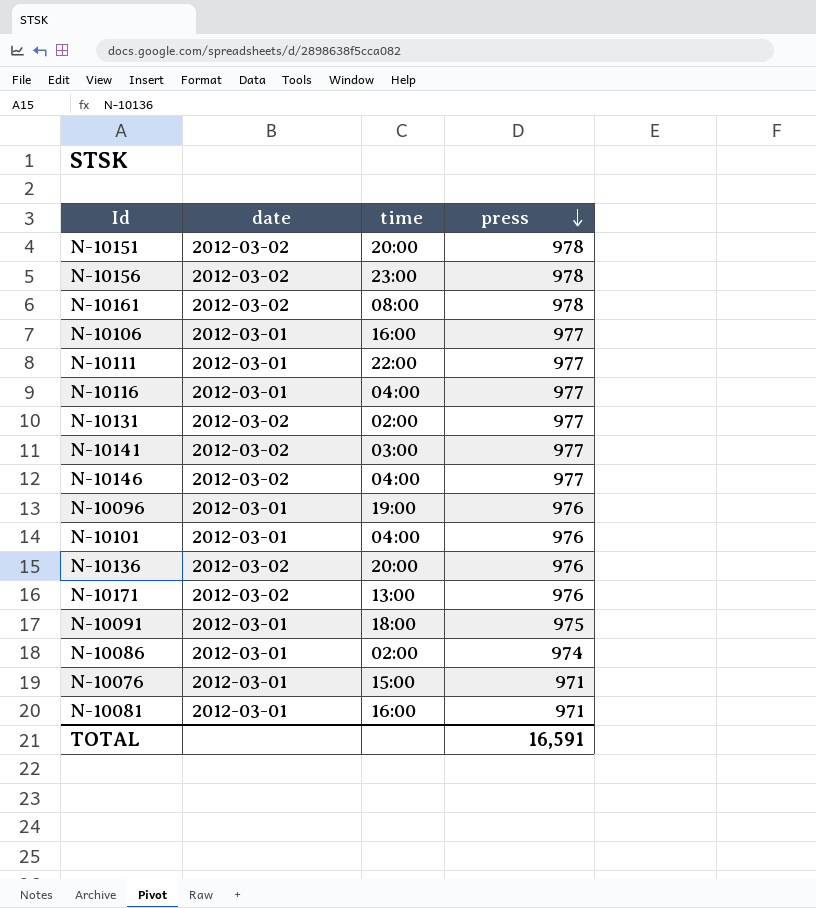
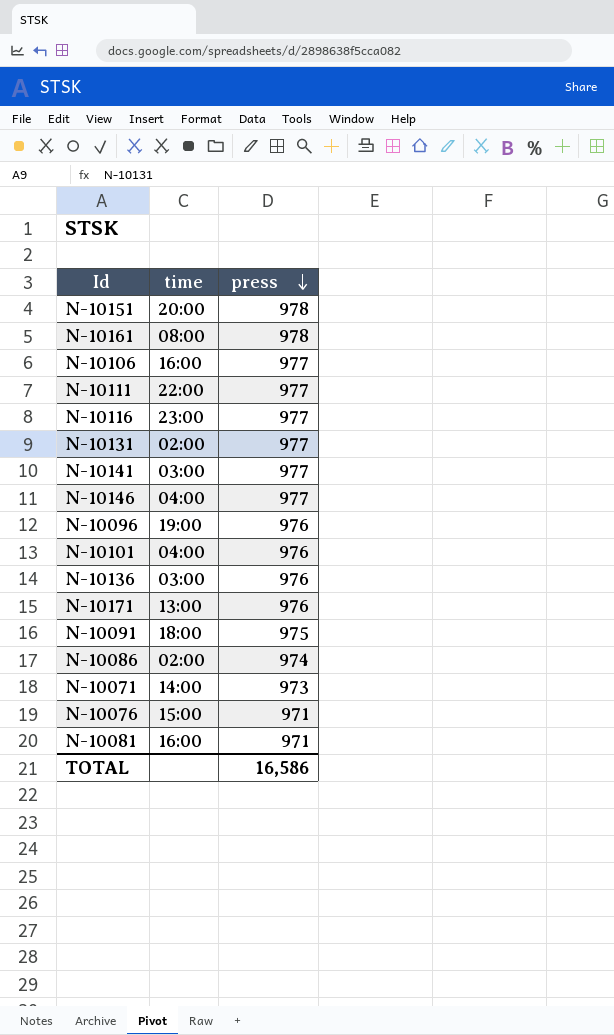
column date | position: 2 -> none
row N-10156: 2012-03-02 | 23:00 | 978 -> none
N-10116 | time: 04:00 -> 23:00
N-10136 | time: 20:00 -> 03:00
row N-10071: none -> 14:00 | 973
TOTAL | press: 16,591 -> 16,586

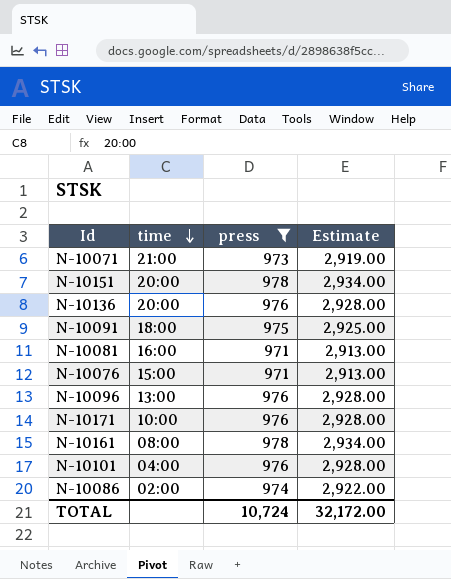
filter: none -> press != 977
row order: press descending -> time descending
column Estimate | formula: none -> [press] * 3
N-10071 | time: 14:00 -> 21:00
N-10136 | time: 03:00 -> 20:00
N-10096 | time: 19:00 -> 13:00
N-10171 | time: 13:00 -> 10:00
TOTAL | press: 16,586 -> 10,724

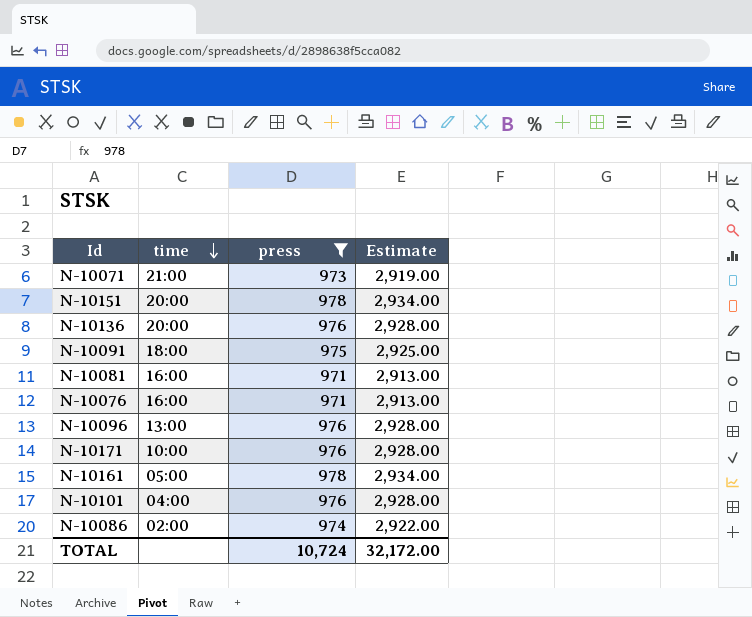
N-10076 | time: 15:00 -> 16:00
N-10161 | time: 08:00 -> 05:00

